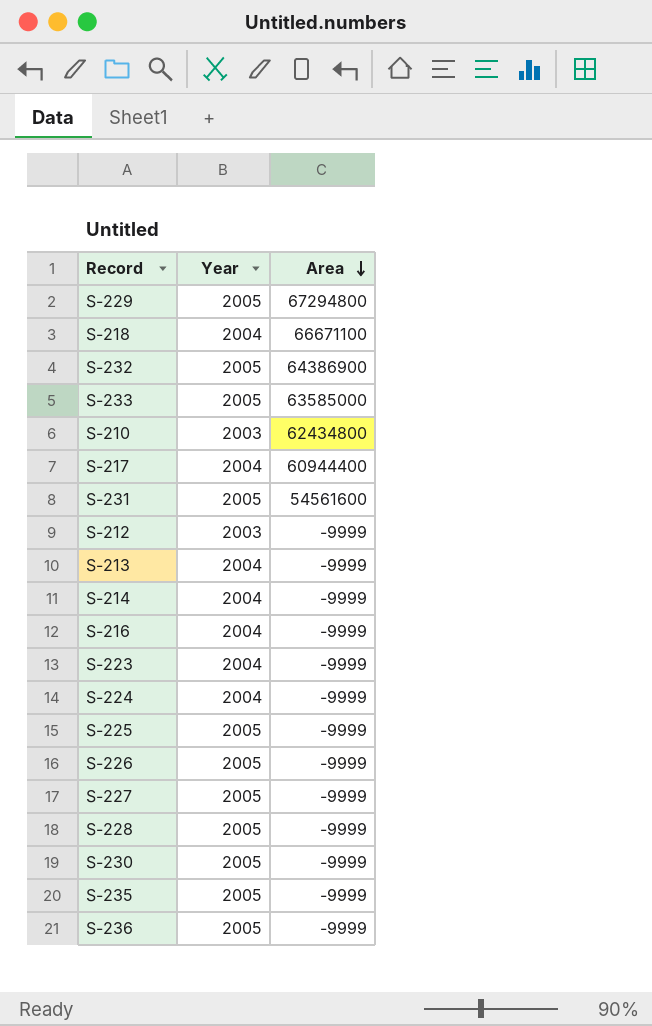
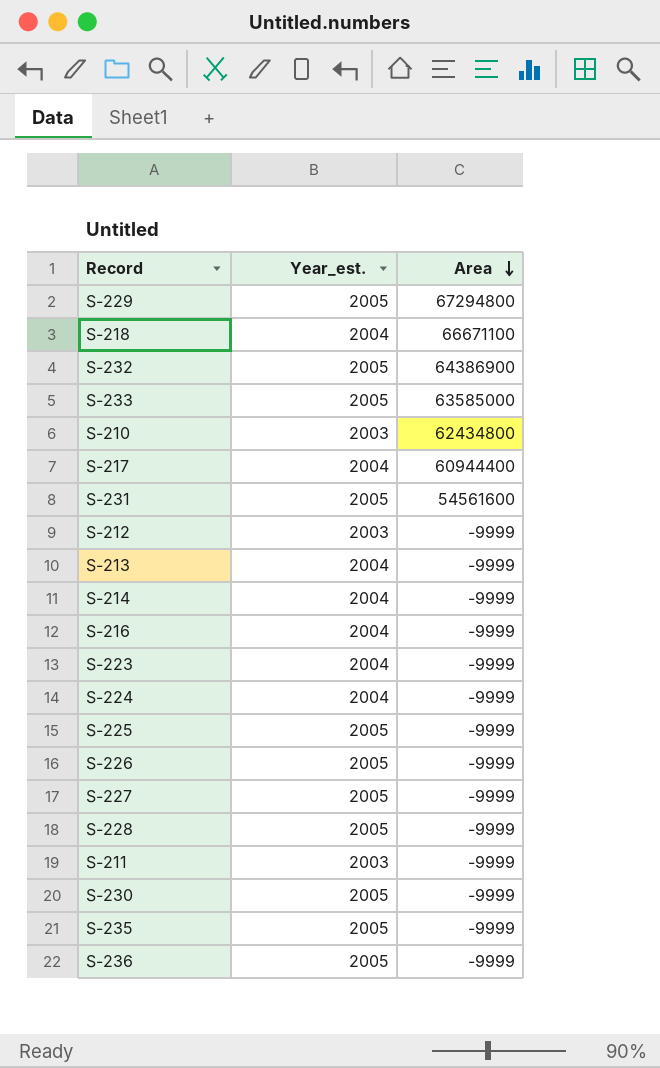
column name: Year -> Year_est.
row S-211: none -> 2003 | -9999

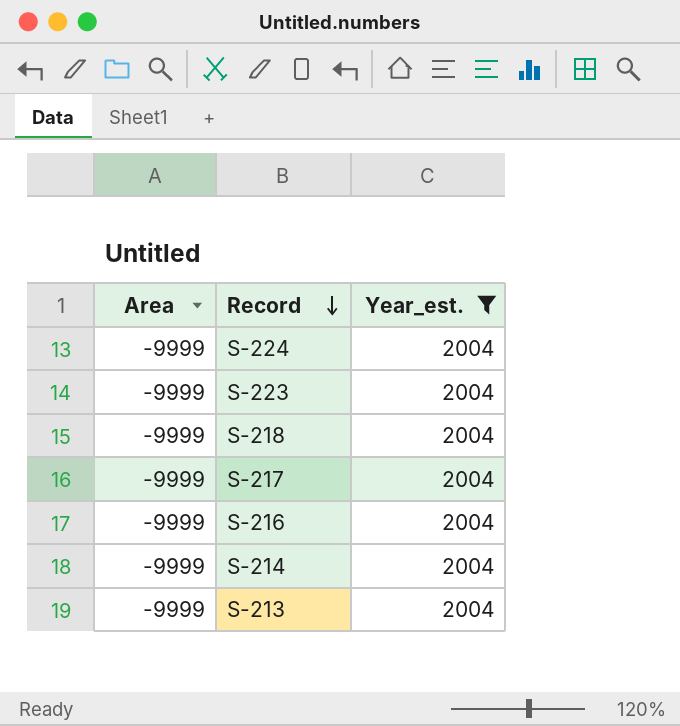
filter: none -> Year_est. = 2004
row order: Area descending -> Record descending
column Area | position: 3 -> 1
S-218 | Area: 66671100 -> -9999
S-217 | Area: 60944400 -> -9999

